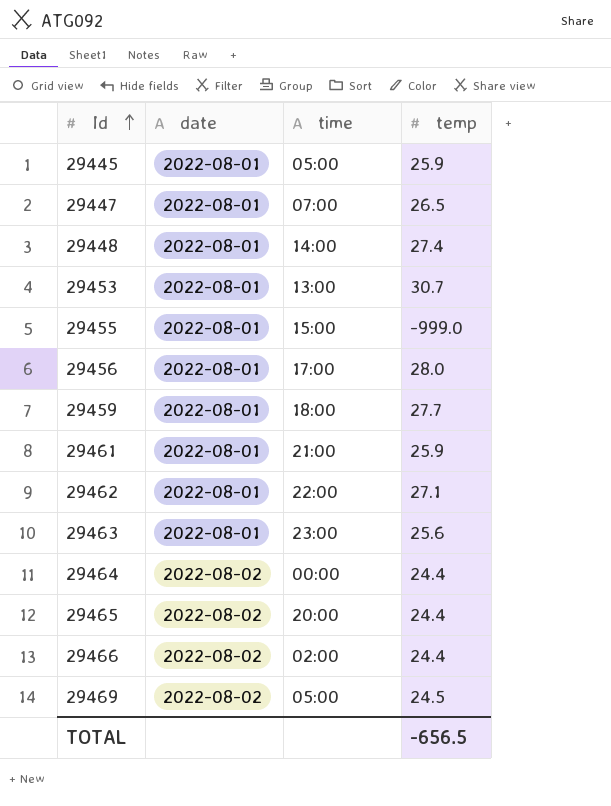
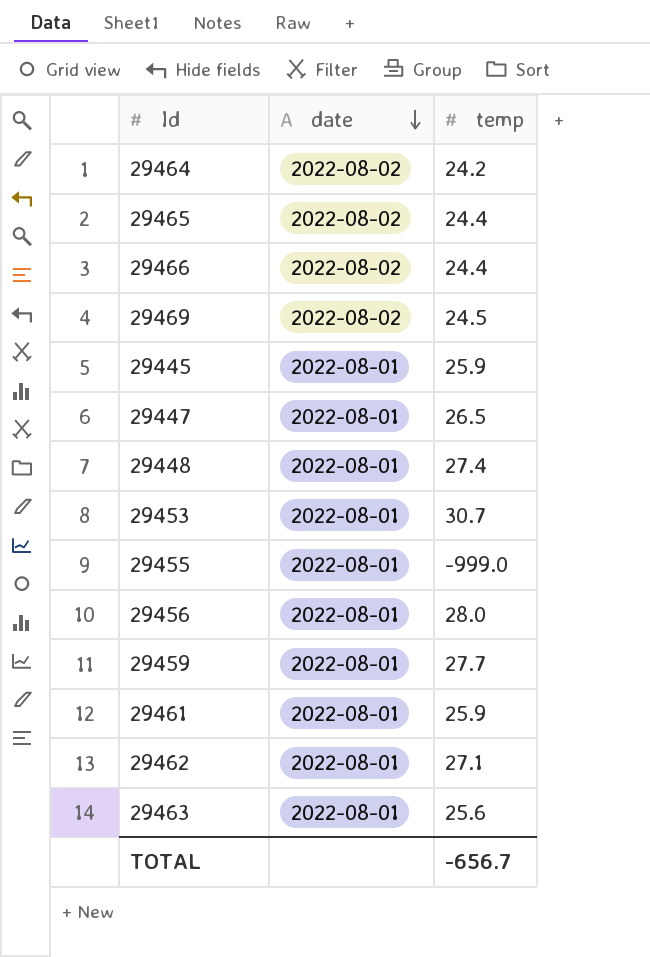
row order: Id ascending -> date descending
column time | position: 3 -> none
29464 | temp: 24.4 -> 24.2
TOTAL | temp: -656.5 -> -656.7

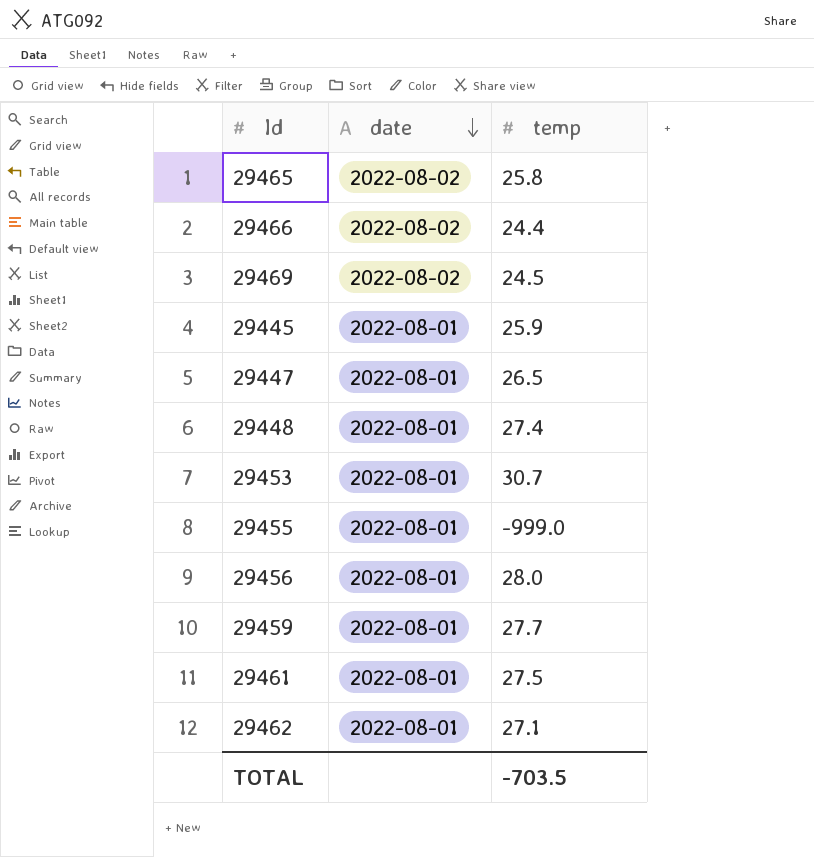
row 29464: 2022-08-02 | 24.2 -> none
row 29463: 2022-08-01 | 25.6 -> none
29465 | temp: 24.4 -> 25.8
29461 | temp: 25.9 -> 27.5
TOTAL | temp: -656.7 -> -703.5

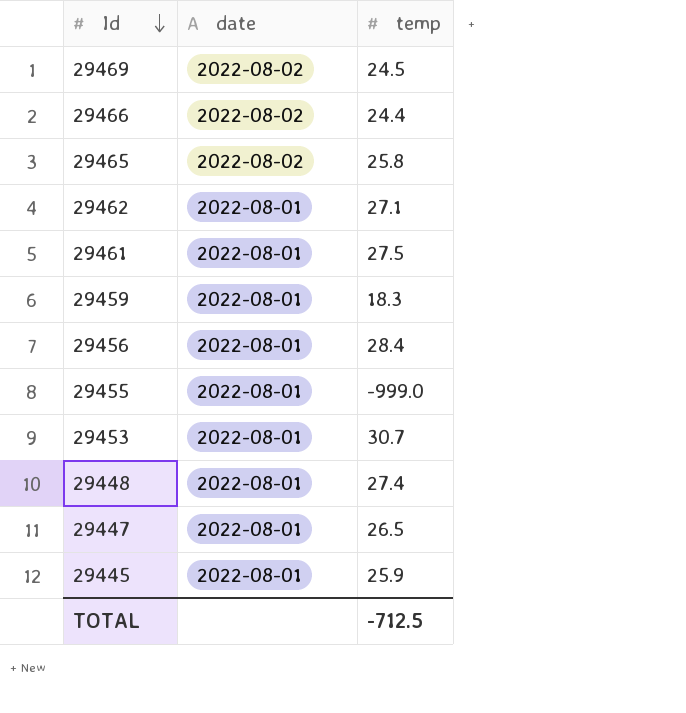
row order: date descending -> Id descending
29459 | temp: 27.7 -> 18.3
29456 | temp: 28.0 -> 28.4
TOTAL | temp: -703.5 -> -712.5

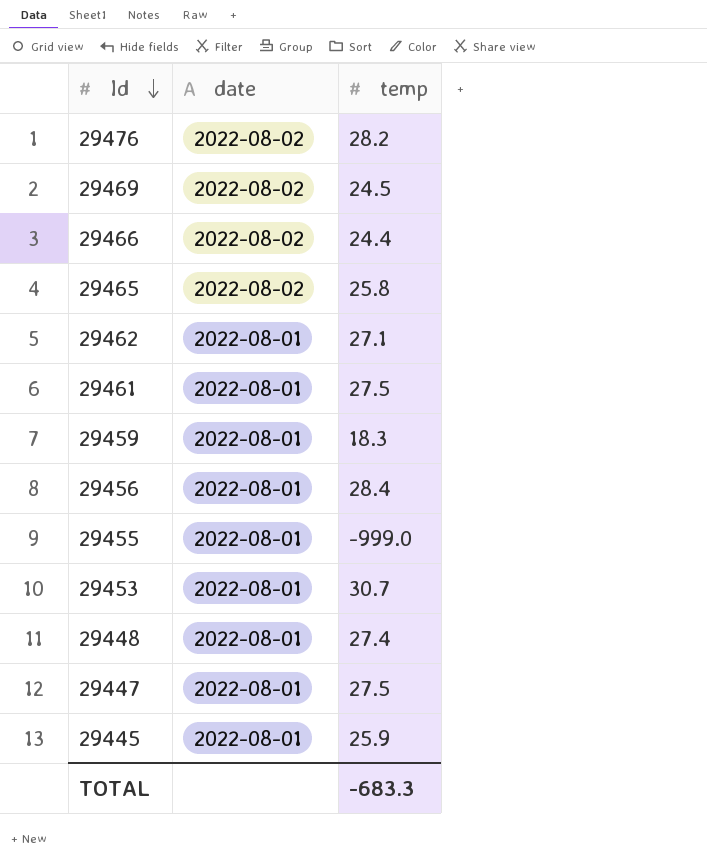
row 29476: none -> 2022-08-02 | 28.2
29447 | temp: 26.5 -> 27.5
TOTAL | temp: -712.5 -> -683.3

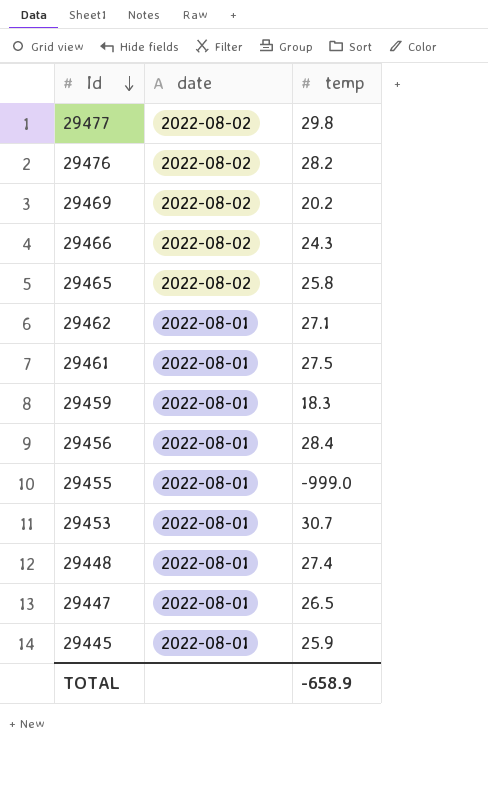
row 29477: none -> 2022-08-02 | 29.8
29469 | temp: 24.5 -> 20.2
29466 | temp: 24.4 -> 24.3
29447 | temp: 27.5 -> 26.5
TOTAL | temp: -683.3 -> -658.9

